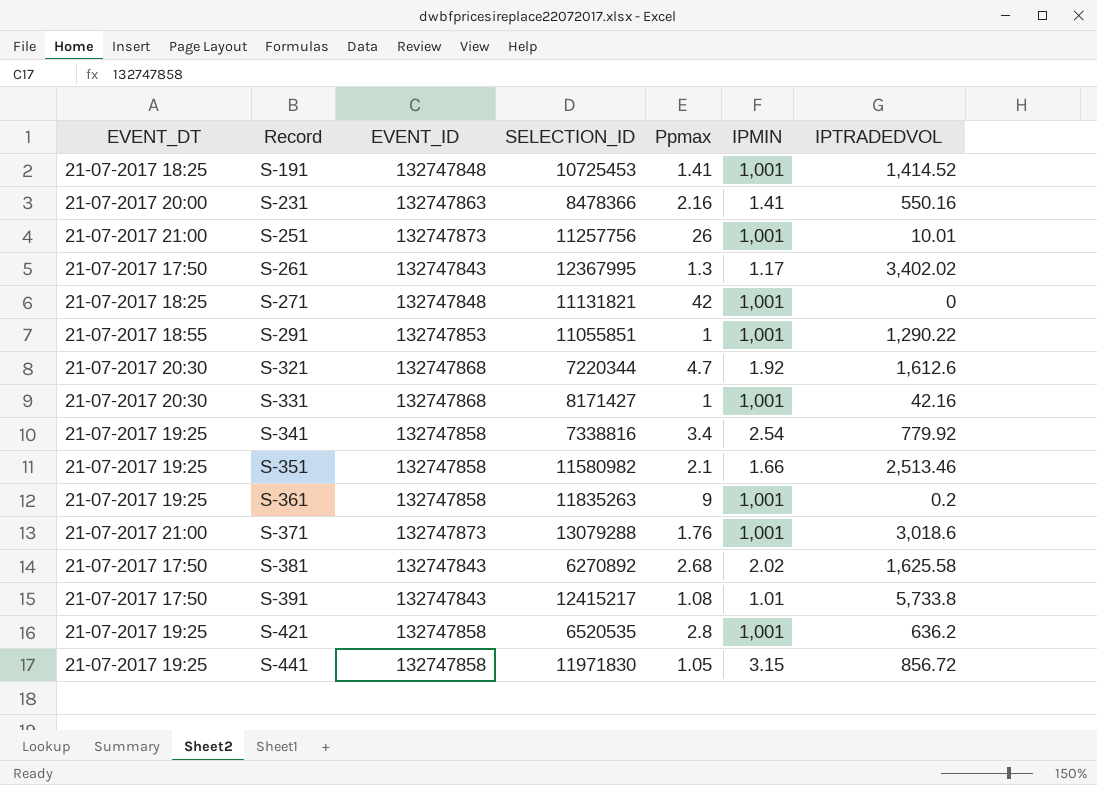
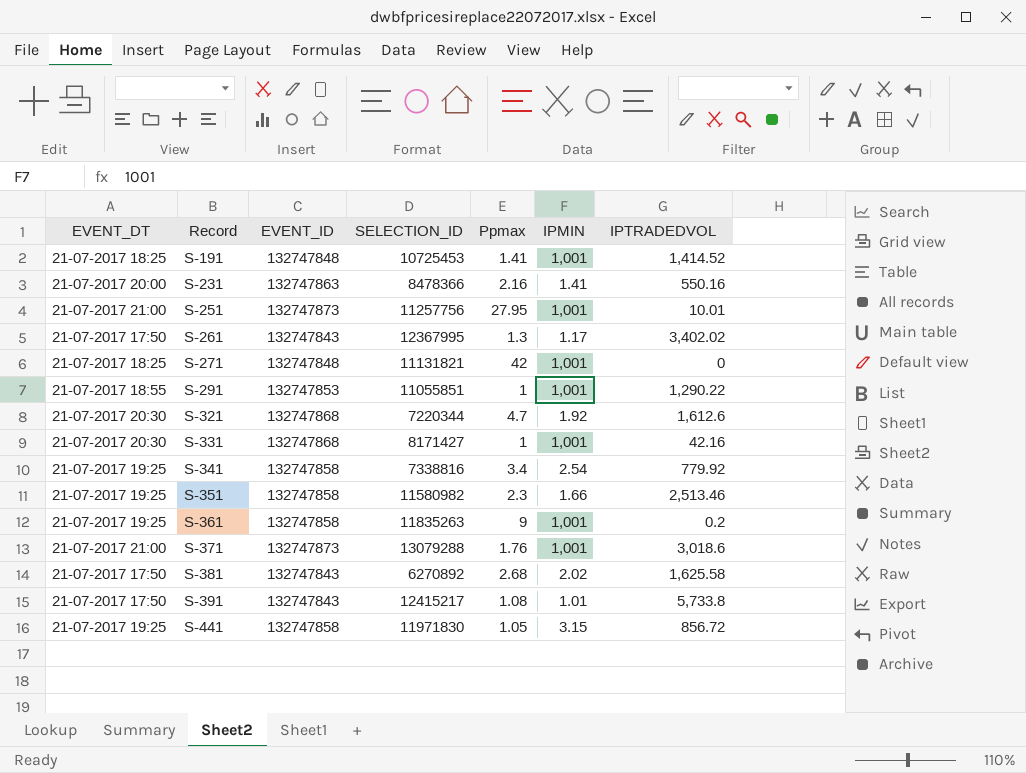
row S-421: 21-07-2017 19:25 | 132747858 | 6520535 | 2.8 | 1,001 | 636.2 -> none
S-251 | Ppmax: 26 -> 27.95
S-351 | Ppmax: 2.1 -> 2.3

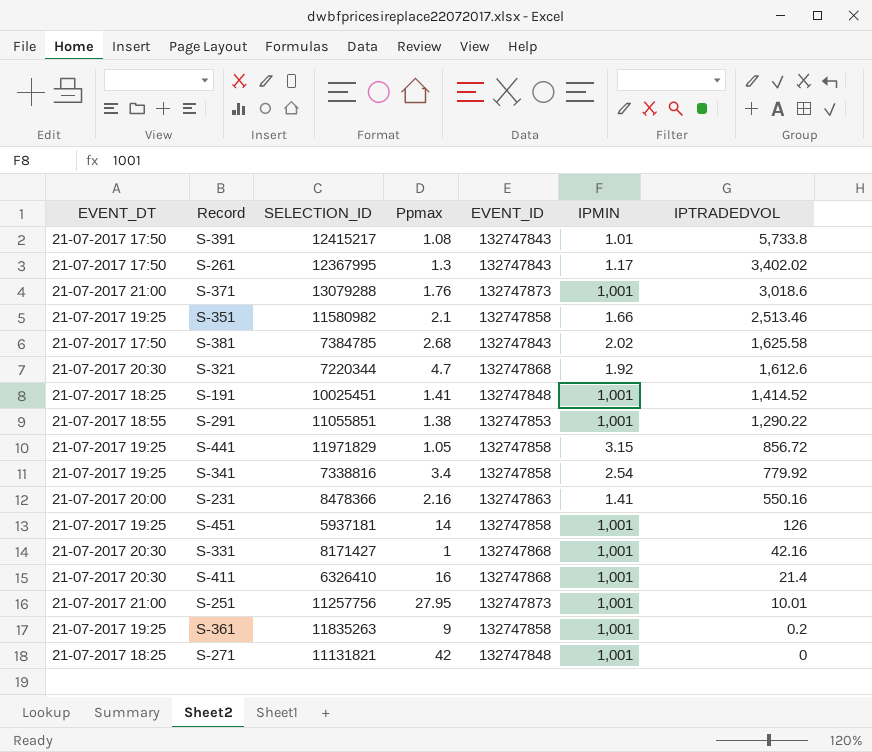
row order: Record ascending -> IPTRADEDVOL descending
column EVENT_ID | position: 3 -> 5
S-351 | Ppmax: 2.3 -> 2.1
S-381 | SELECTION_ID: 6270892 -> 7384785
S-191 | SELECTION_ID: 10725453 -> 10025451
S-291 | Ppmax: 1 -> 1.38
S-441 | SELECTION_ID: 11971830 -> 11971829
row S-451: none -> 21-07-2017 19:25 | 5937181 | 14 | 132747858 | 1,001 | 126
row S-411: none -> 21-07-2017 20:30 | 6326410 | 16 | 132747868 | 1,001 | 21.4

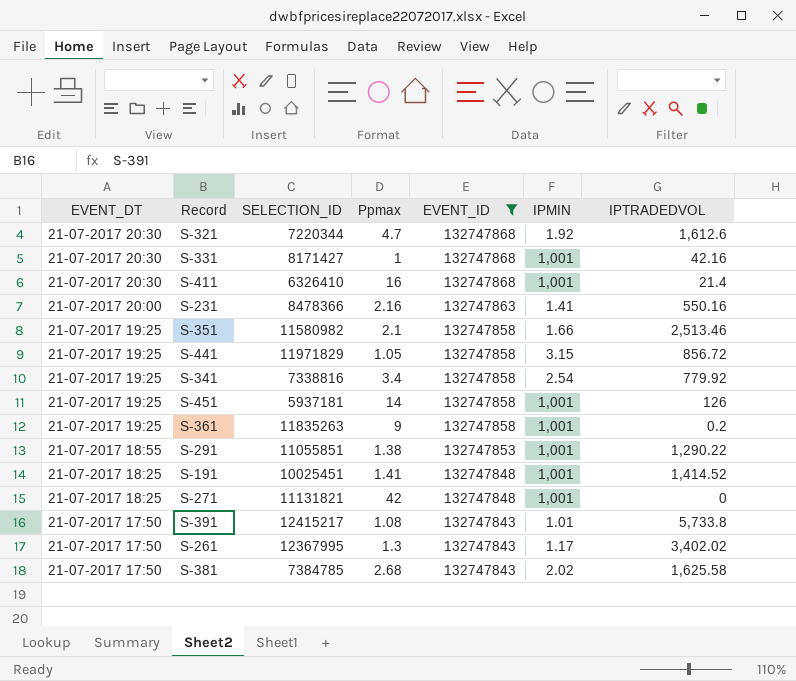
filter: none -> EVENT_ID != 132747873
row order: IPTRADEDVOL descending -> EVENT_DT descending

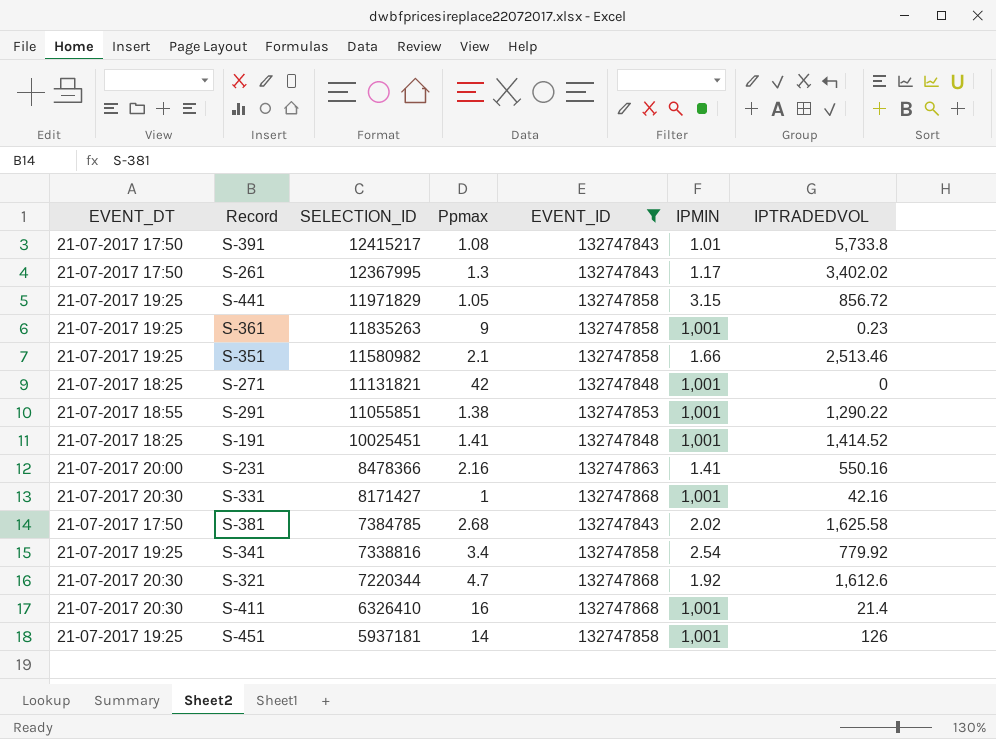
row order: EVENT_DT descending -> SELECTION_ID descending
S-361 | IPTRADEDVOL: 0.2 -> 0.23

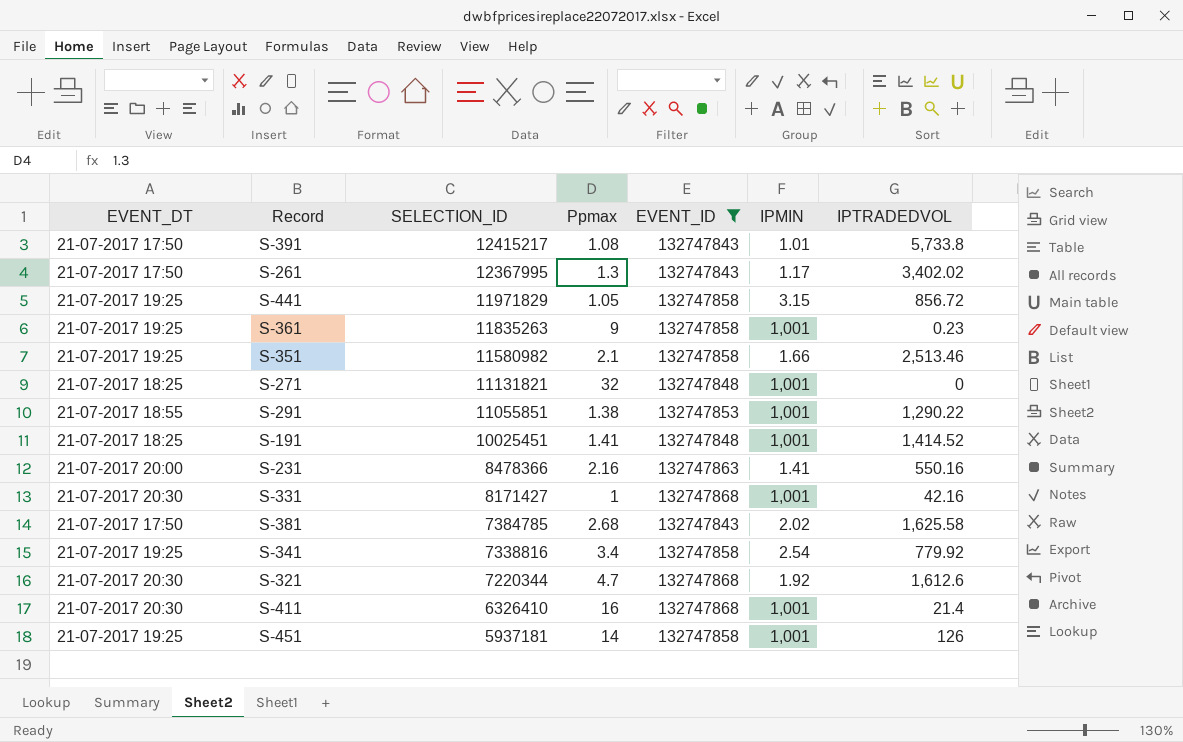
S-271 | Ppmax: 42 -> 32

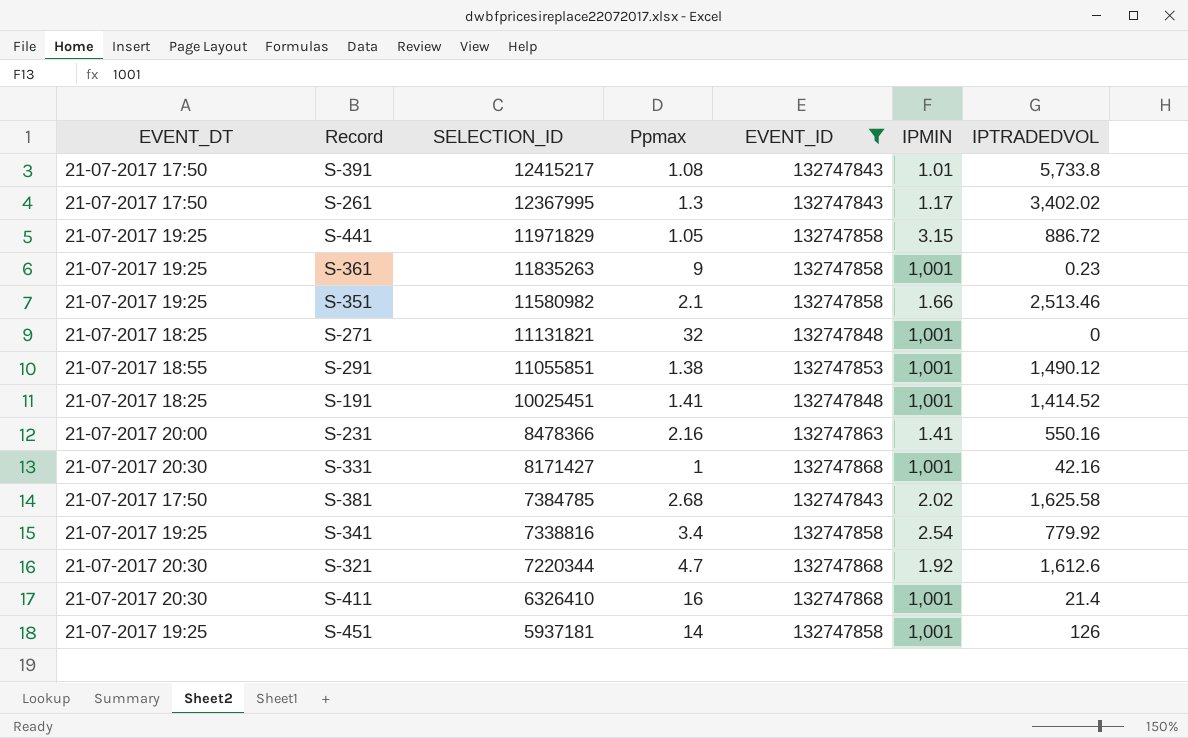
S-441 | IPTRADEDVOL: 856.72 -> 886.72
S-291 | IPTRADEDVOL: 1,290.22 -> 1,490.12

